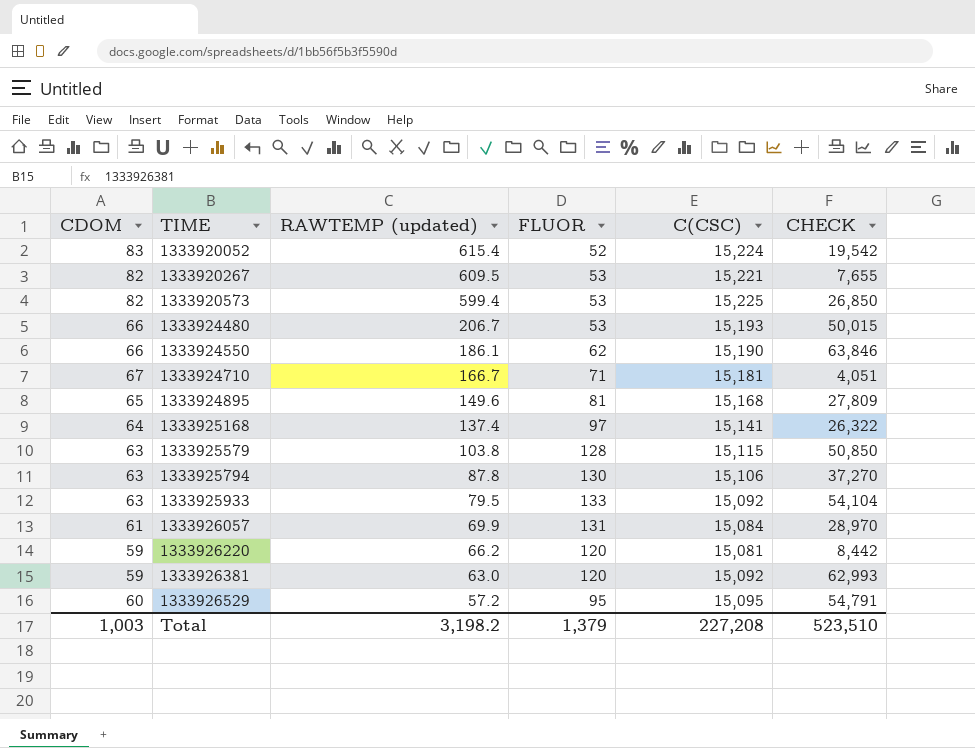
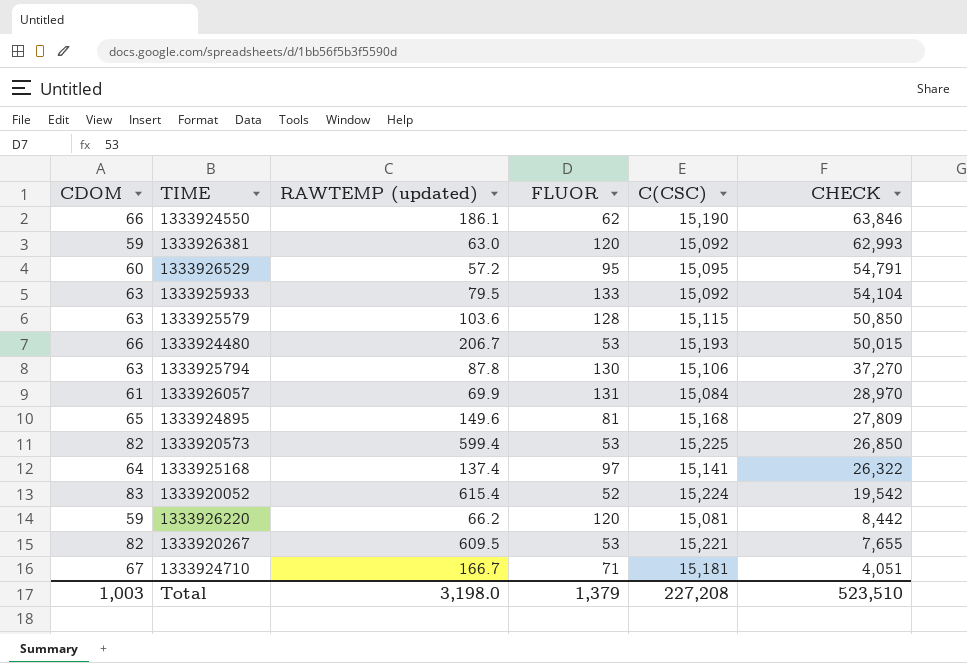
row order: TIME ascending -> CHECK descending
1333925579 | RAWTEMP (updated): 103.8 -> 103.6
Total | RAWTEMP (updated): 3,198.2 -> 3,198.0

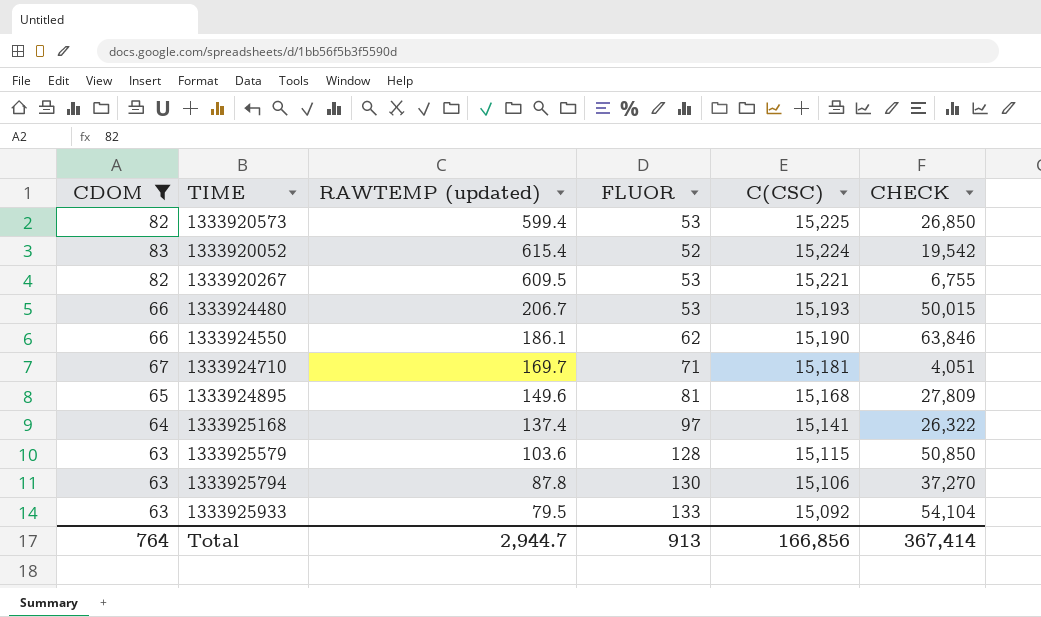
filter: none -> CDOM >= 63
row order: CHECK descending -> C(CSC) descending
1333920267 | CHECK: 7,655 -> 6,755
1333924710 | RAWTEMP (updated): 166.7 -> 169.7
Total | CDOM: 1,003 -> 764
Total | RAWTEMP (updated): 3,198.0 -> 2,944.7
Total | FLUOR: 1,379 -> 913
Total | C(CSC): 227,208 -> 166,856
Total | CHECK: 523,510 -> 367,414

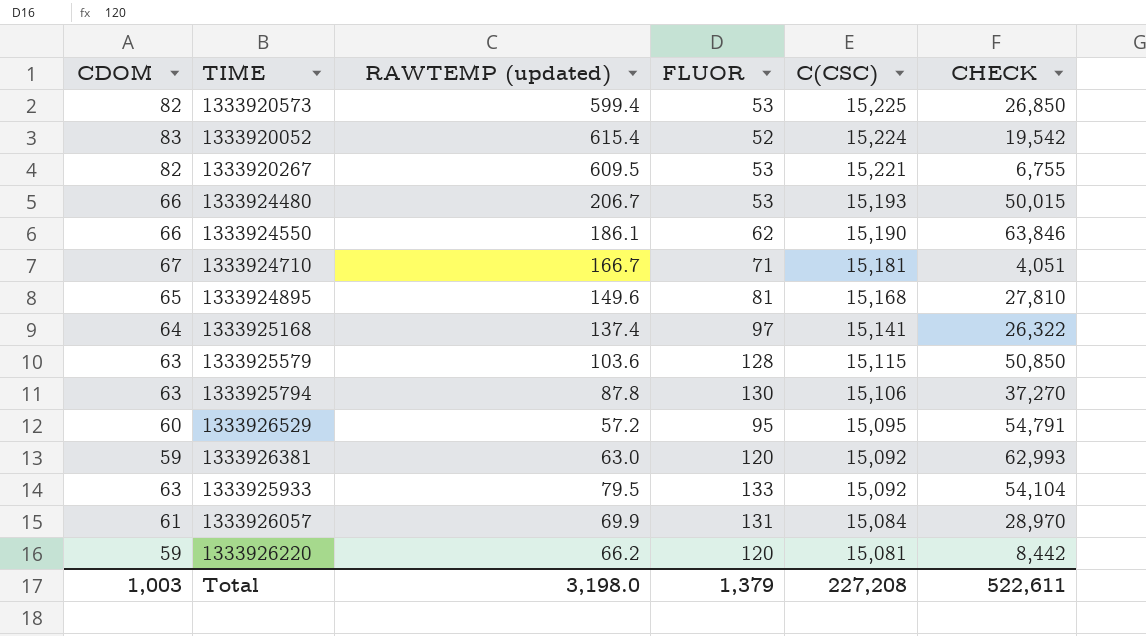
filter: CDOM >= 63 -> none
1333924710 | RAWTEMP (updated): 169.7 -> 166.7
1333924895 | CHECK: 27,809 -> 27,810
Total | CDOM: 764 -> 1,003
Total | RAWTEMP (updated): 2,944.7 -> 3,198.0
Total | FLUOR: 913 -> 1,379
Total | C(CSC): 166,856 -> 227,208
Total | CHECK: 367,414 -> 522,611

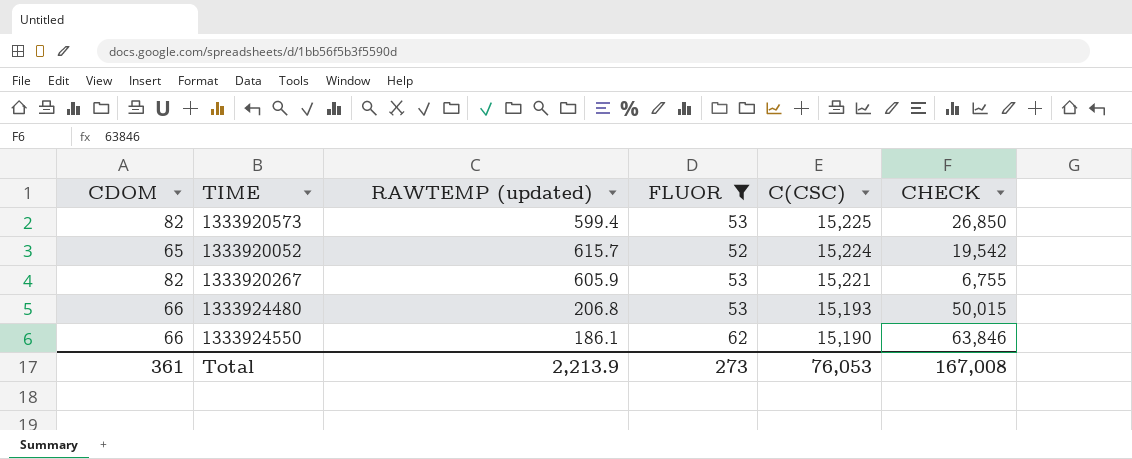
filter: none -> FLUOR <= 62
1333920052 | CDOM: 83 -> 65
1333920052 | RAWTEMP (updated): 615.4 -> 615.7
1333920267 | RAWTEMP (updated): 609.5 -> 605.9
1333924480 | RAWTEMP (updated): 206.7 -> 206.8
Total | CDOM: 1,003 -> 361
Total | RAWTEMP (updated): 3,198.0 -> 2,213.9
Total | FLUOR: 1,379 -> 273
Total | C(CSC): 227,208 -> 76,053
Total | CHECK: 522,611 -> 167,008

